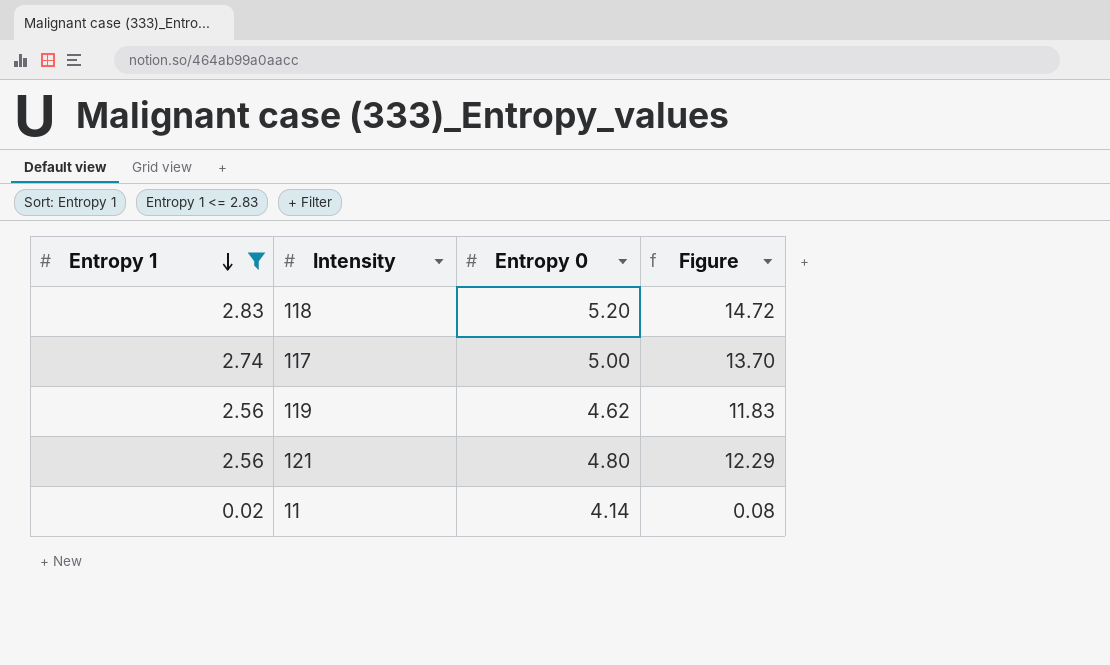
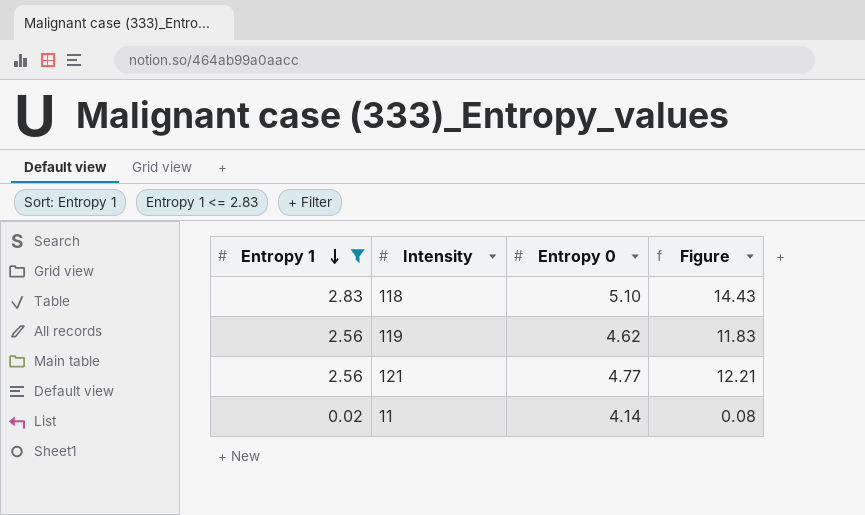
row 117: 2.74 | 5.00 | 13.70 -> none
118 | Entropy 0: 5.20 -> 5.10
118 | Figure: 14.72 -> 14.43
121 | Entropy 0: 4.80 -> 4.77
121 | Figure: 12.29 -> 12.21

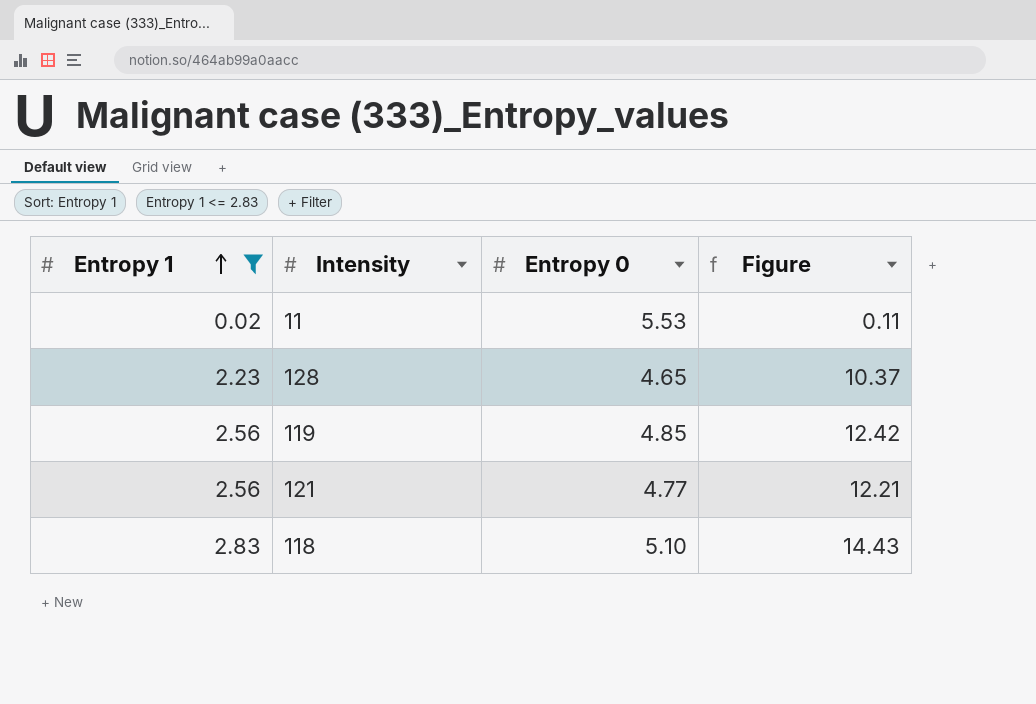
row order: Entropy 1 descending -> Entropy 1 ascending
11 | Entropy 0: 4.14 -> 5.53
11 | Figure: 0.08 -> 0.11
row 128: none -> 2.23 | 4.65 | 10.37
119 | Entropy 0: 4.62 -> 4.85
119 | Figure: 11.83 -> 12.42

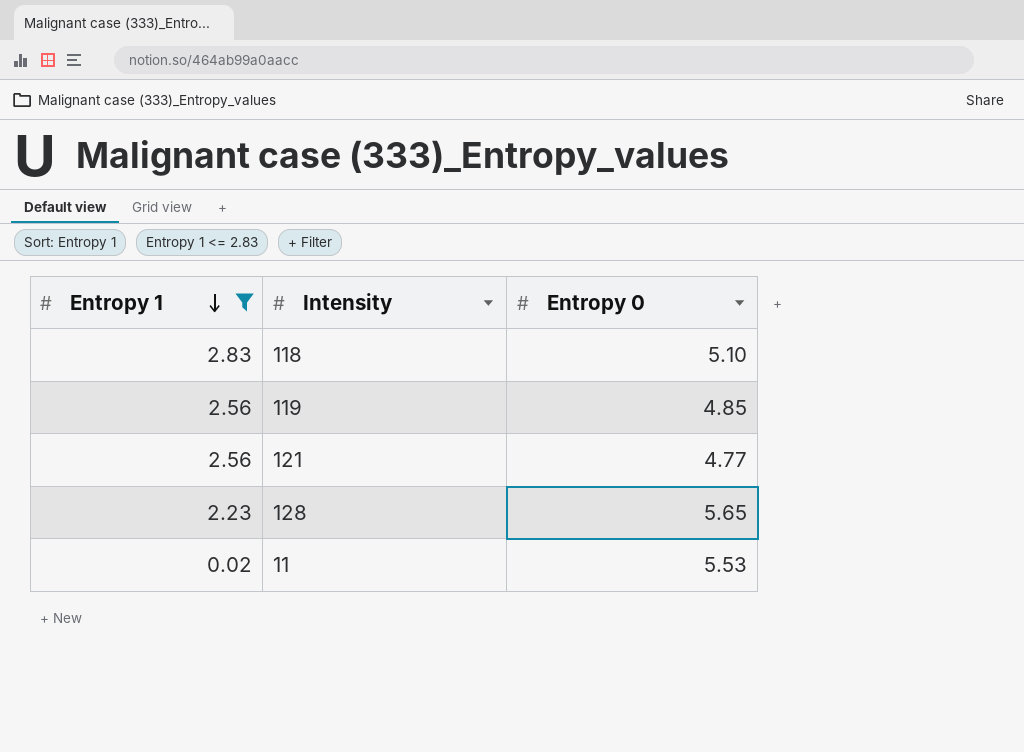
row order: Entropy 1 ascending -> Entropy 1 descending
column Figure | formula: [Entropy 1] * [Entropy 0] -> none
128 | Entropy 0: 4.65 -> 5.65

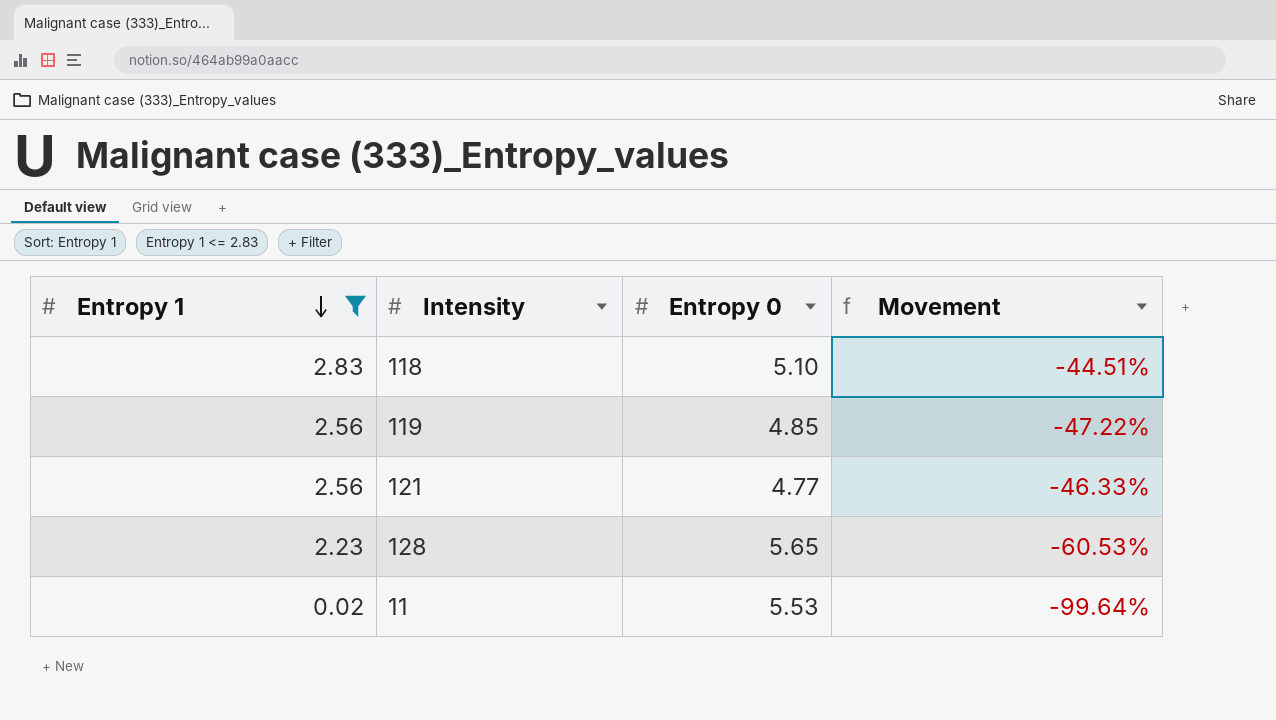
column Movement | formula: none -> ([Entropy 1] - [Entropy 0]) / [Entropy 0]

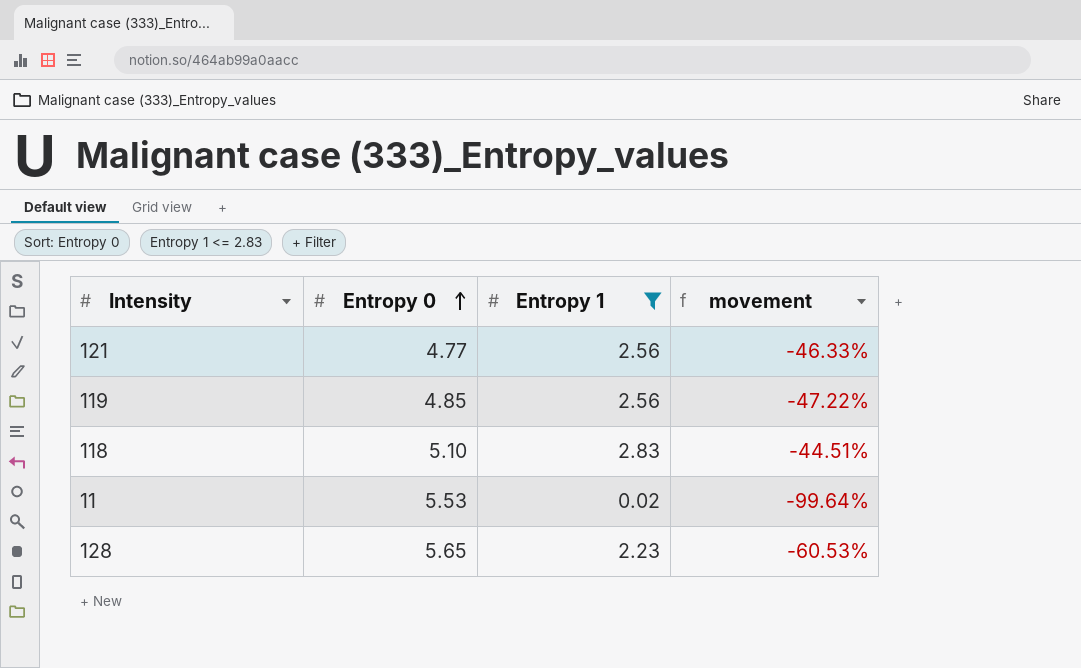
row order: Entropy 1 descending -> Entropy 0 ascending
column Entropy 1 | position: 1 -> 3
column name: Movement -> movement

